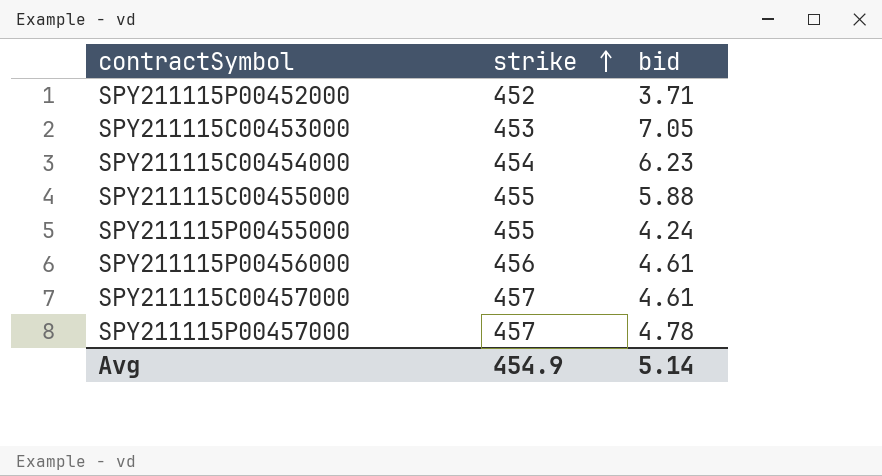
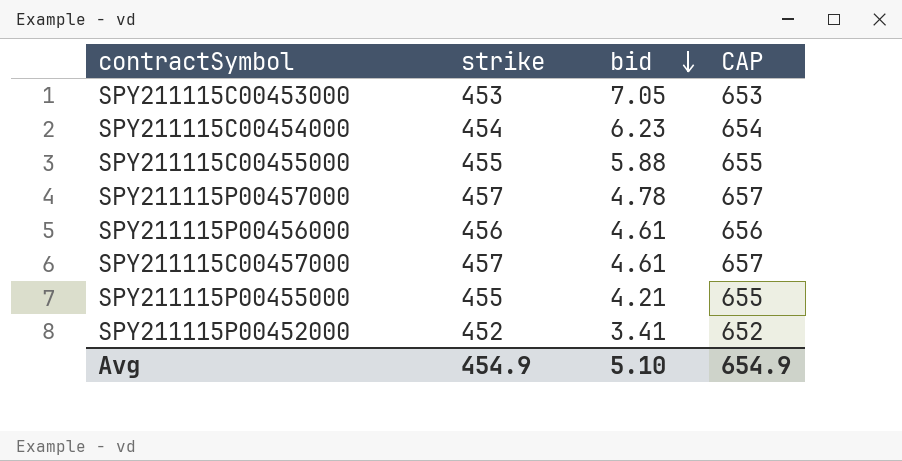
row order: strike ascending -> bid descending
column CAP | formula: none -> [strike] + 200
SPY211115P00455000 | bid: 4.24 -> 4.21
SPY211115P00452000 | bid: 3.71 -> 3.41
Avg | bid: 5.14 -> 5.10

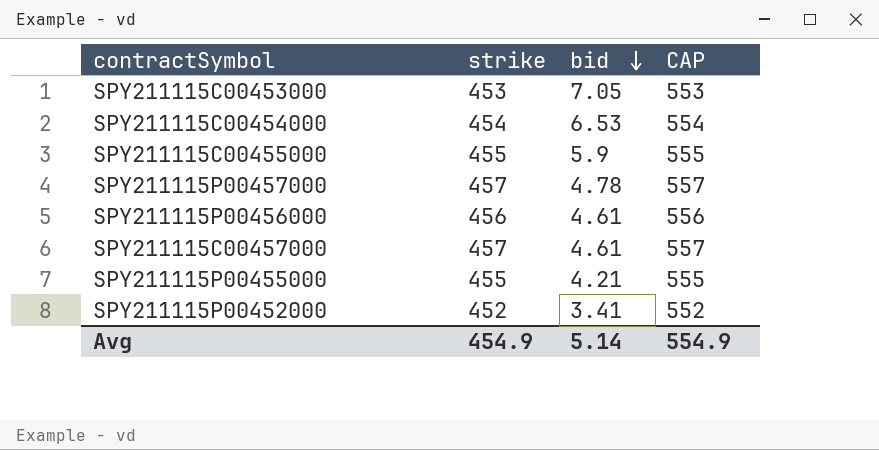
column CAP | formula: [strike] + 200 -> [strike] + 100
SPY211115C00454000 | bid: 6.23 -> 6.53
SPY211115C00455000 | bid: 5.88 -> 5.9
Avg | bid: 5.10 -> 5.14
Avg | CAP: 654.9 -> 554.9

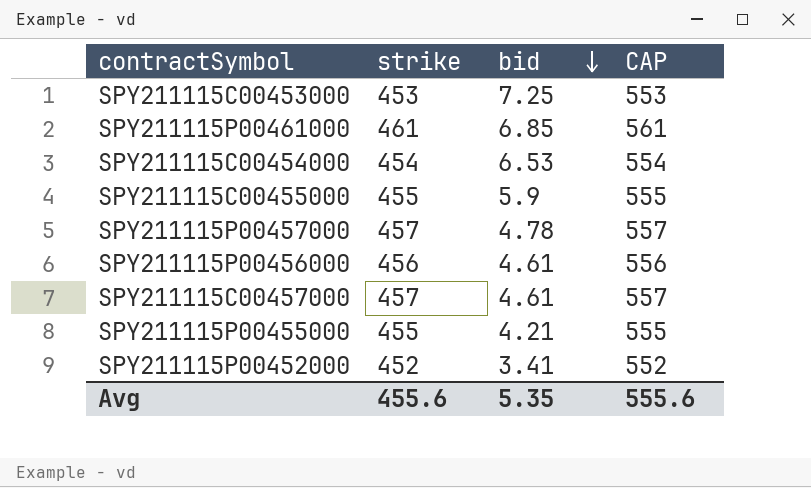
SPY211115C00453000 | bid: 7.05 -> 7.25
row SPY211115P00461000: none -> 461 | 6.85 | 561
Avg | strike: 454.9 -> 455.6
Avg | bid: 5.14 -> 5.35
Avg | CAP: 554.9 -> 555.6

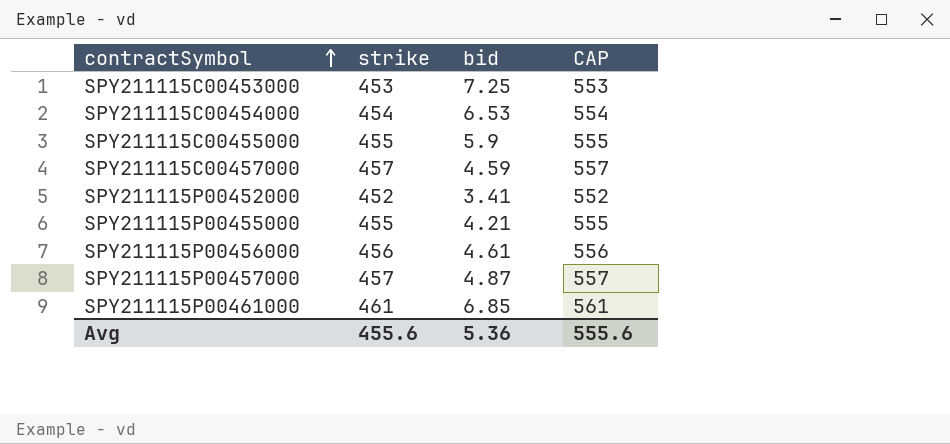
row order: bid descending -> contractSymbol ascending
SPY211115C00457000 | bid: 4.61 -> 4.59
SPY211115P00457000 | bid: 4.78 -> 4.87
Avg | bid: 5.35 -> 5.36

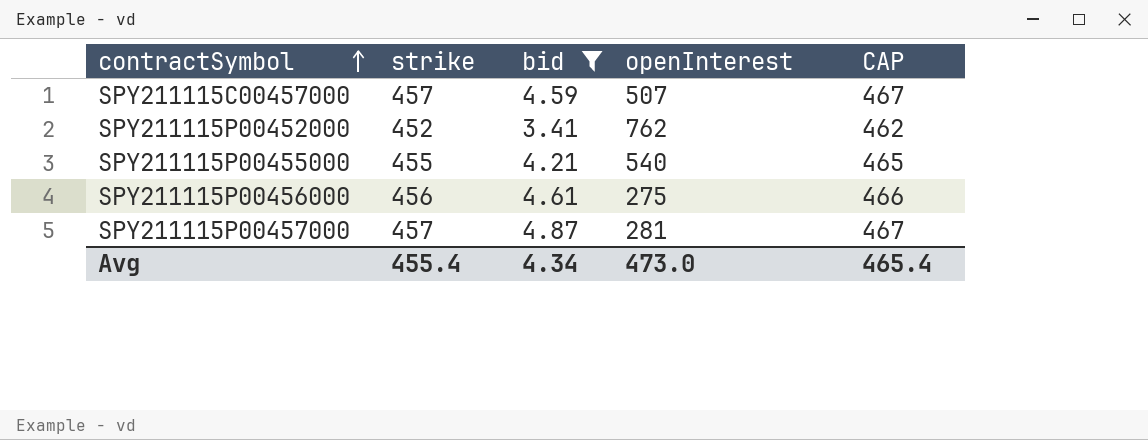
filter: none -> bid <= 4.87
column openInterest | position: none -> 4
column CAP | formula: [strike] + 100 -> [strike] + 10
Avg | strike: 455.6 -> 455.4
Avg | bid: 5.36 -> 4.34
Avg | CAP: 555.6 -> 465.4

